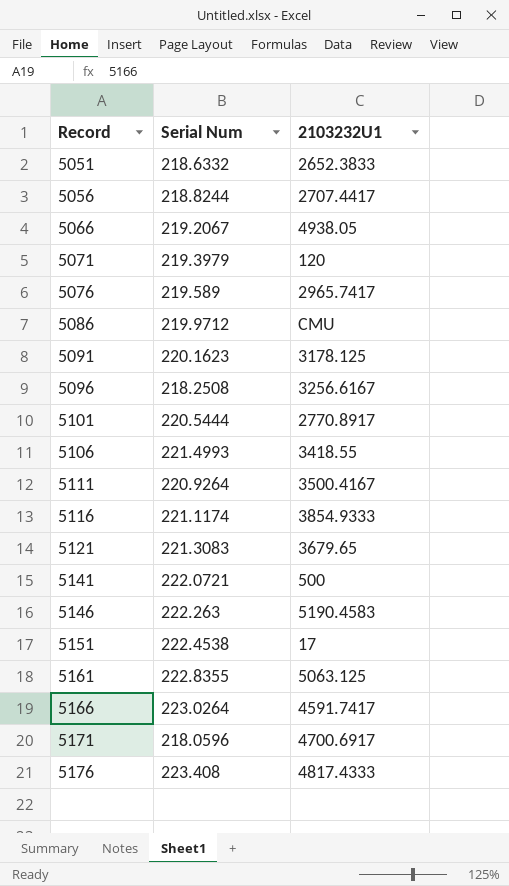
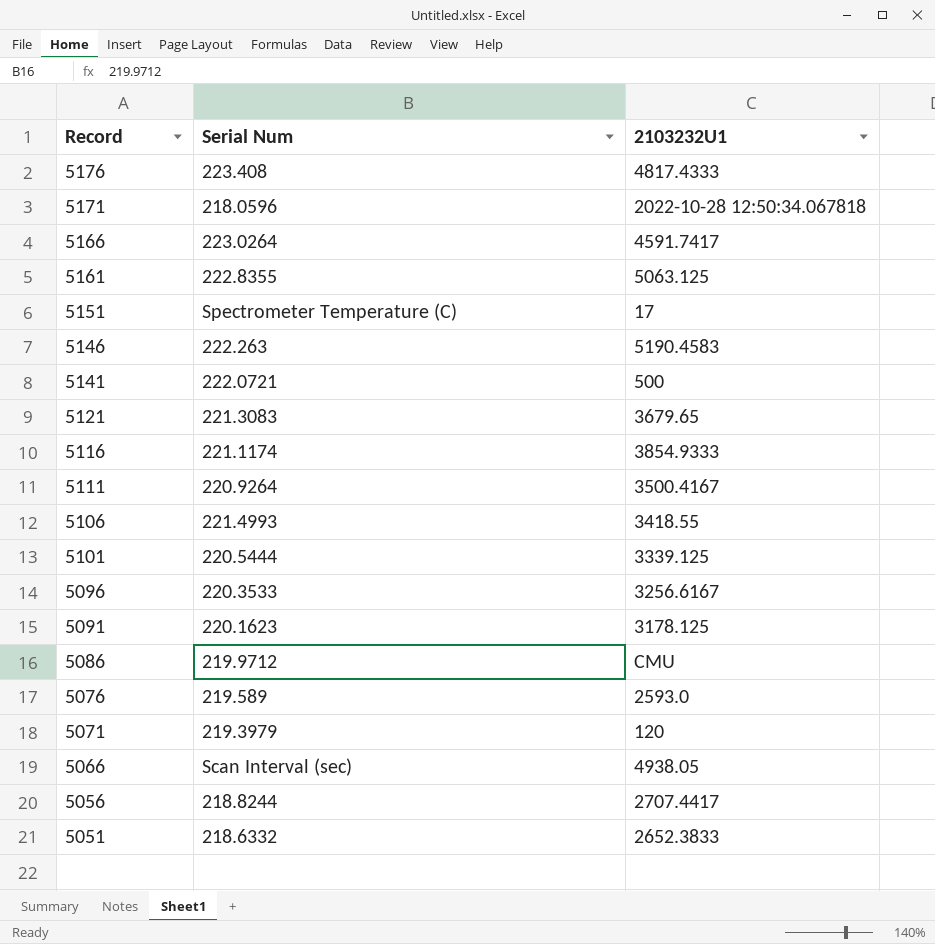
row order: Record ascending -> Record descending
5171 | 2103232U1: 4700.6917 -> 2022-10-28 12:50:34.067818
5151 | Serial Num: 222.4538 -> Spectrometer Temperature (C)
5101 | 2103232U1: 2770.8917 -> 3339.125
5096 | Serial Num: 218.2508 -> 220.3533
5076 | 2103232U1: 2965.7417 -> 2593.0
5066 | Serial Num: 219.2067 -> Scan Interval (sec)

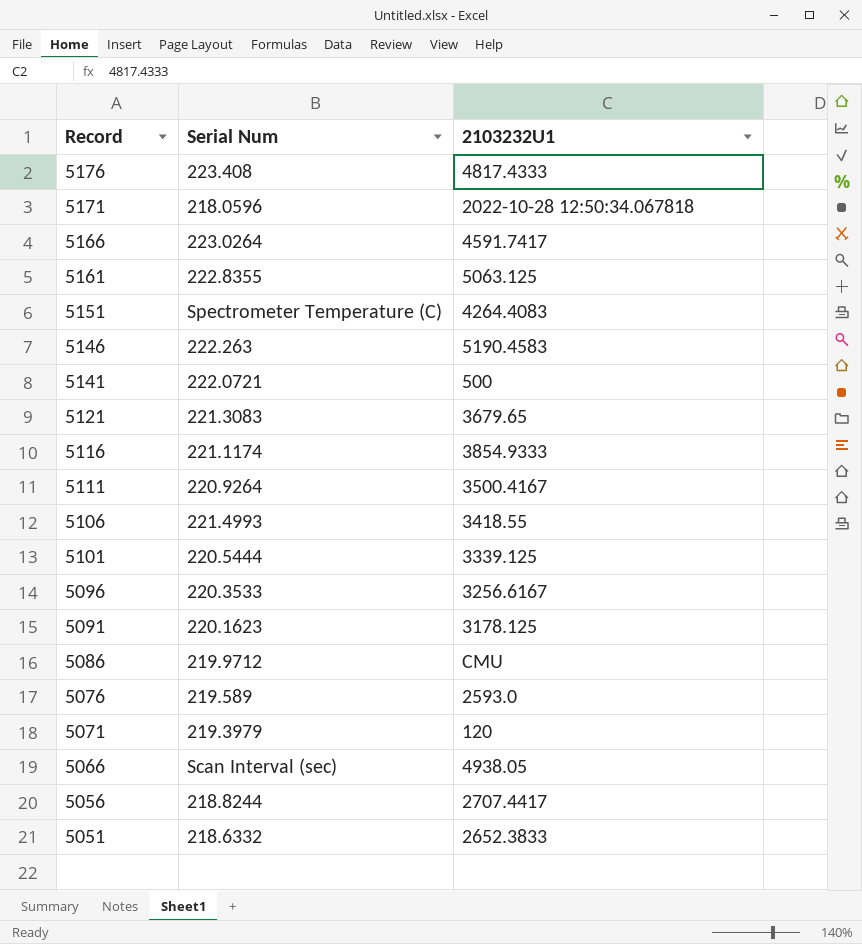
5151 | 2103232U1: 17 -> 4264.4083

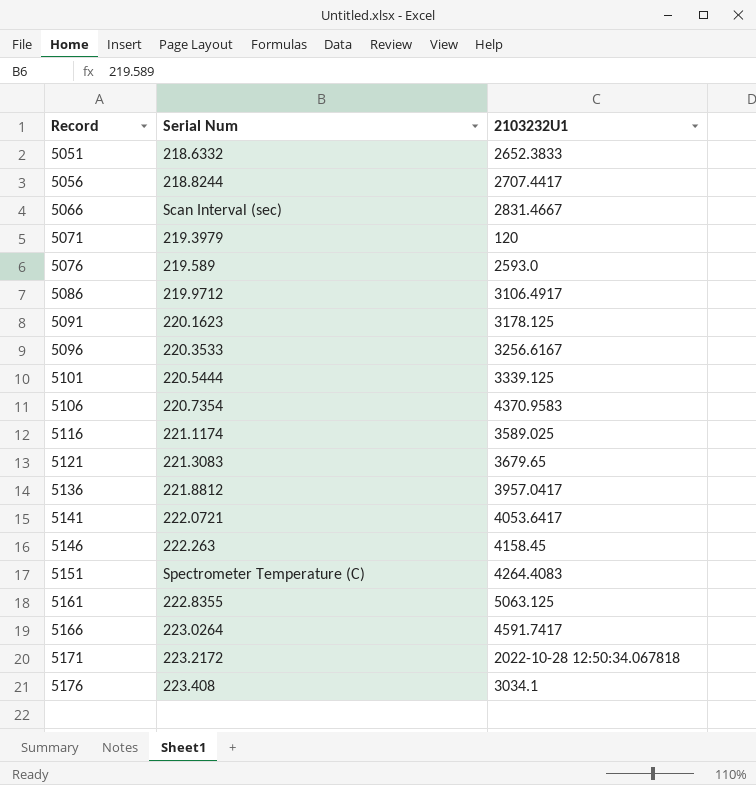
row order: Record descending -> Record ascending
row 5111: 220.9264 | 3500.4167 -> none
5066 | 2103232U1: 4938.05 -> 2831.4667
5086 | 2103232U1: CMU -> 3106.4917
5106 | Serial Num: 221.4993 -> 220.7354
5106 | 2103232U1: 3418.55 -> 4370.9583
5116 | 2103232U1: 3854.9333 -> 3589.025
row 5136: none -> 221.8812 | 3957.0417
5141 | 2103232U1: 500 -> 4053.6417
5146 | 2103232U1: 5190.4583 -> 4158.45
5171 | Serial Num: 218.0596 -> 223.2172
5176 | 2103232U1: 4817.4333 -> 3034.1

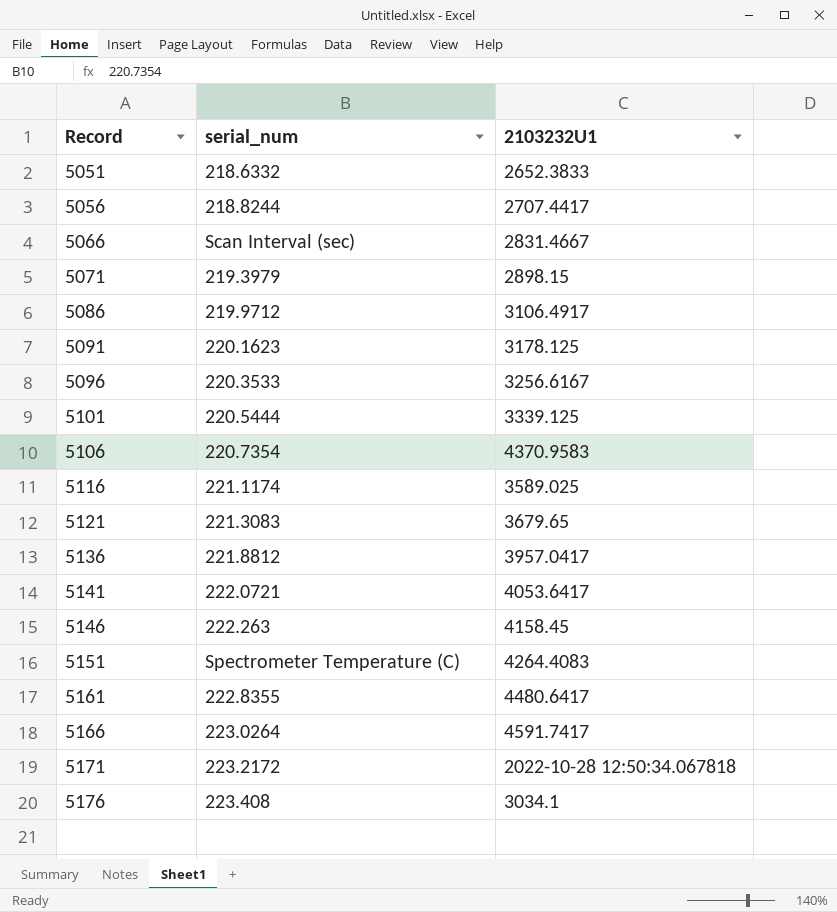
column name: Serial Num -> serial_num
row 5076: 219.589 | 2593.0 -> none
5071 | 2103232U1: 120 -> 2898.15
5161 | 2103232U1: 5063.125 -> 4480.6417

